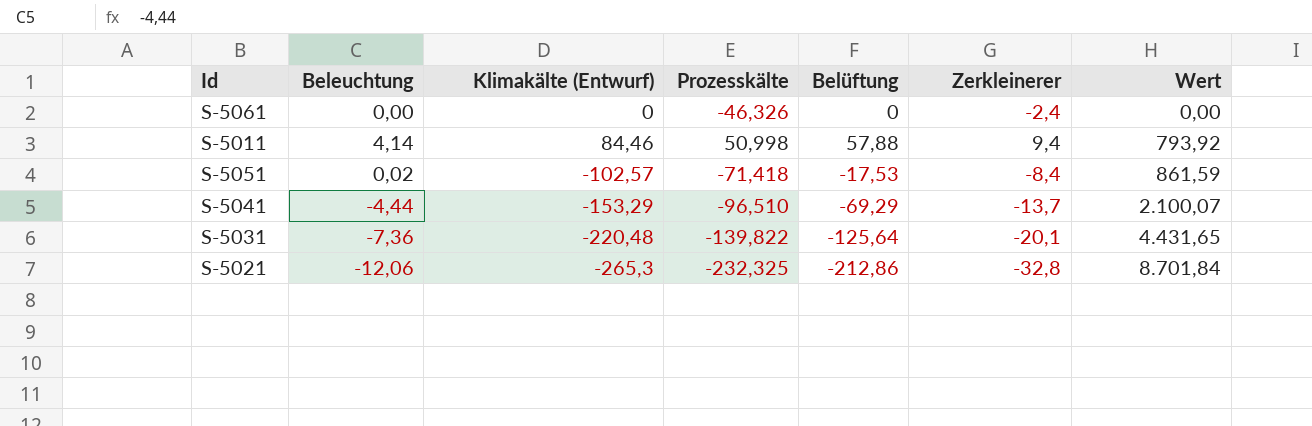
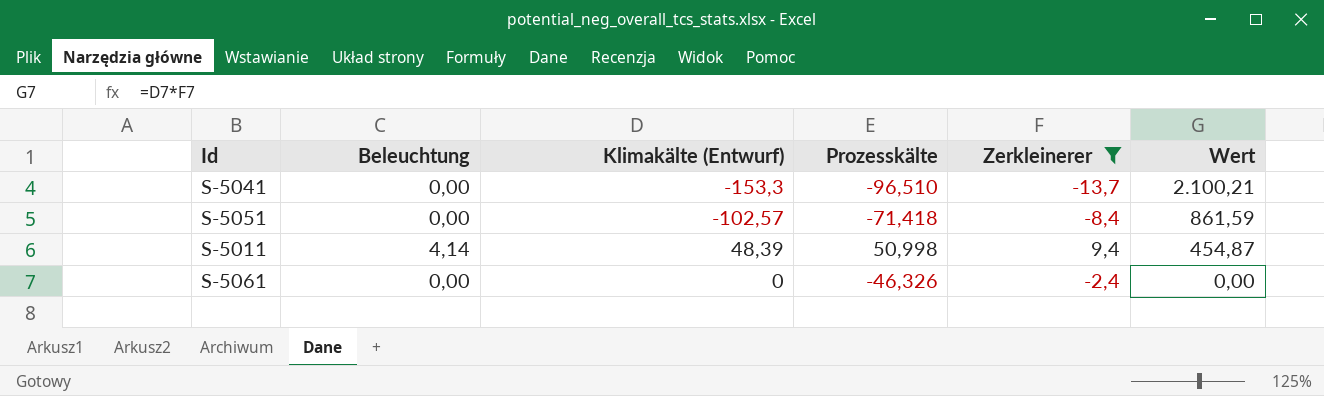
filter: none -> Zerkleinerer >= -13,7
row order: Wert ascending -> Wert descending
column Belüftung | position: 5 -> none
S-5041 | Beleuchtung: -4,44 -> 0,00
S-5041 | Klimakälte (Entwurf): -153,29 -> -153,3
S-5041 | Wert: 2.100,07 -> 2.100,21
S-5051 | Beleuchtung: 0,02 -> 0,00
S-5011 | Klimakälte (Entwurf): 84,46 -> 48,39
S-5011 | Wert: 793,92 -> 454,87

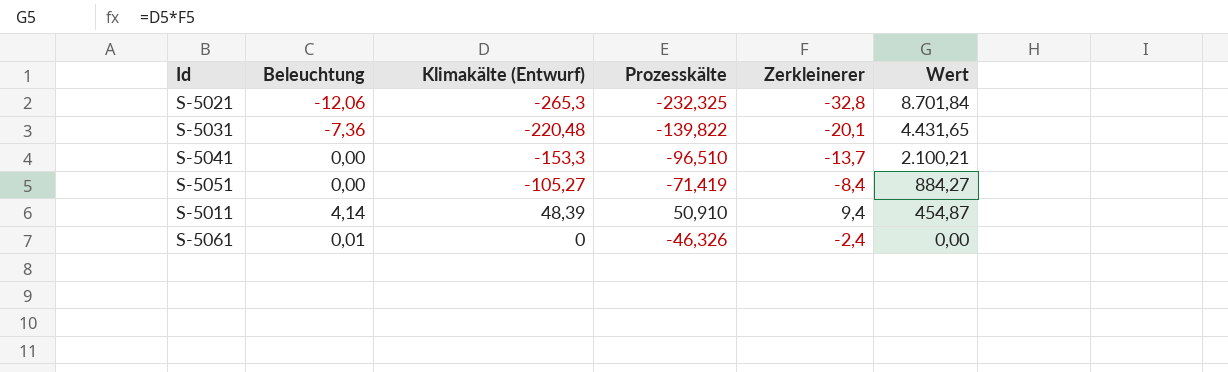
filter: Zerkleinerer >= -13,7 -> none
S-5051 | Klimakälte (Entwurf): -102,57 -> -105,27
S-5051 | Prozesskälte: -71,418 -> -71,419
S-5051 | Wert: 861,59 -> 884,27
S-5011 | Prozesskälte: 50,998 -> 50,910
S-5061 | Beleuchtung: 0,00 -> 0,01

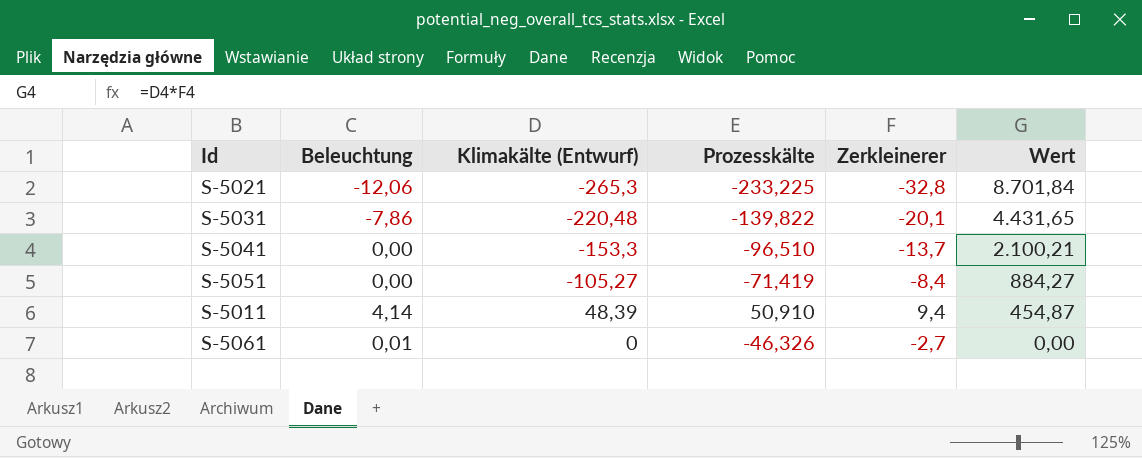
S-5021 | Prozesskälte: -232,325 -> -233,225
S-5031 | Beleuchtung: -7,36 -> -7,86
S-5061 | Zerkleinerer: -2,4 -> -2,7

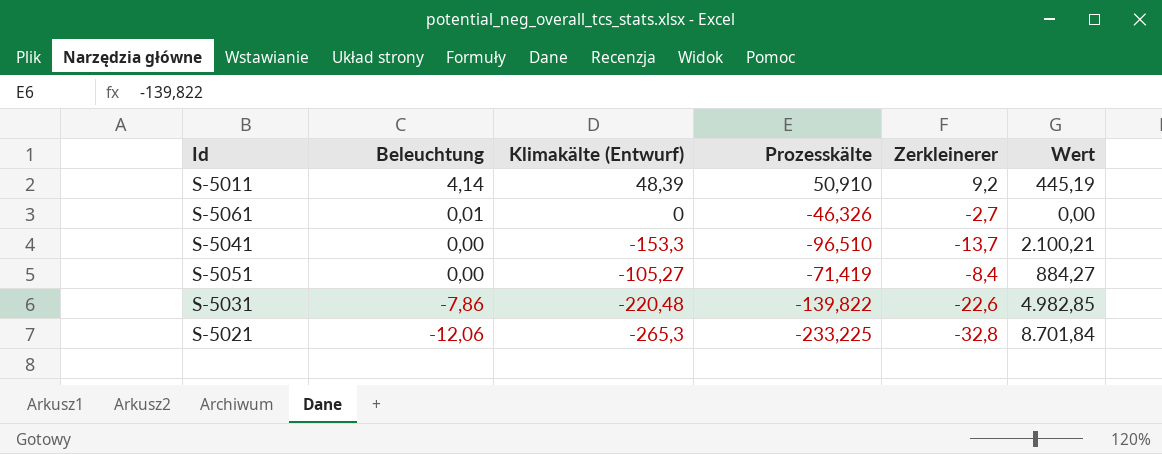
row order: Wert descending -> Beleuchtung descending
S-5011 | Zerkleinerer: 9,4 -> 9,2
S-5011 | Wert: 454,87 -> 445,19
S-5031 | Zerkleinerer: -20,1 -> -22,6
S-5031 | Wert: 4.431,65 -> 4.982,85

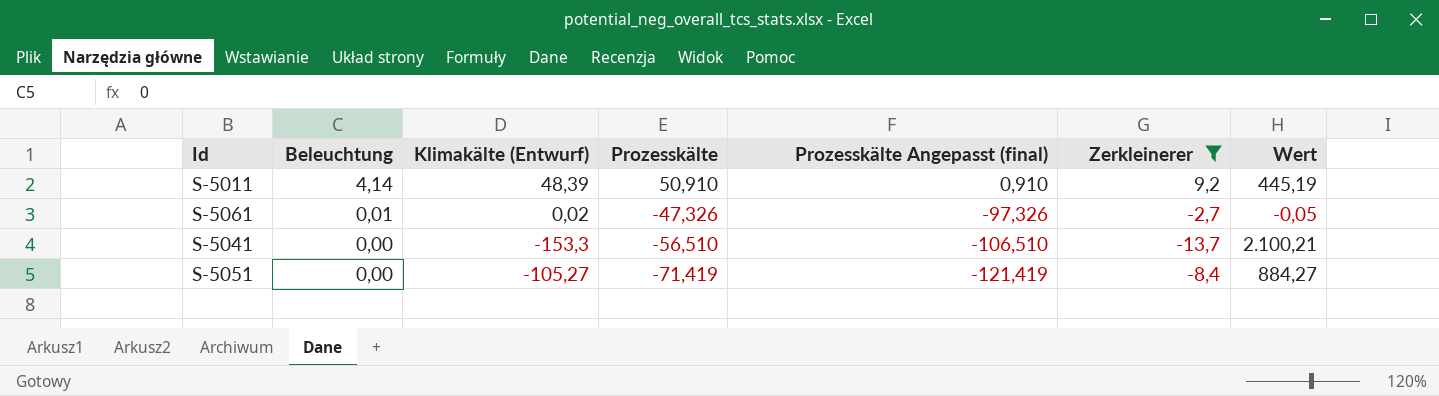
filter: none -> Zerkleinerer >= -13,7
column Prozesskälte Angepasst (final) | formula: none -> [Prozesskälte] - 50
S-5061 | Klimakälte (Entwurf): 0 -> 0,02
S-5061 | Prozesskälte: -46,326 -> -47,326
S-5061 | Wert: 0,00 -> -0,05
S-5041 | Prozesskälte: -96,510 -> -56,510

